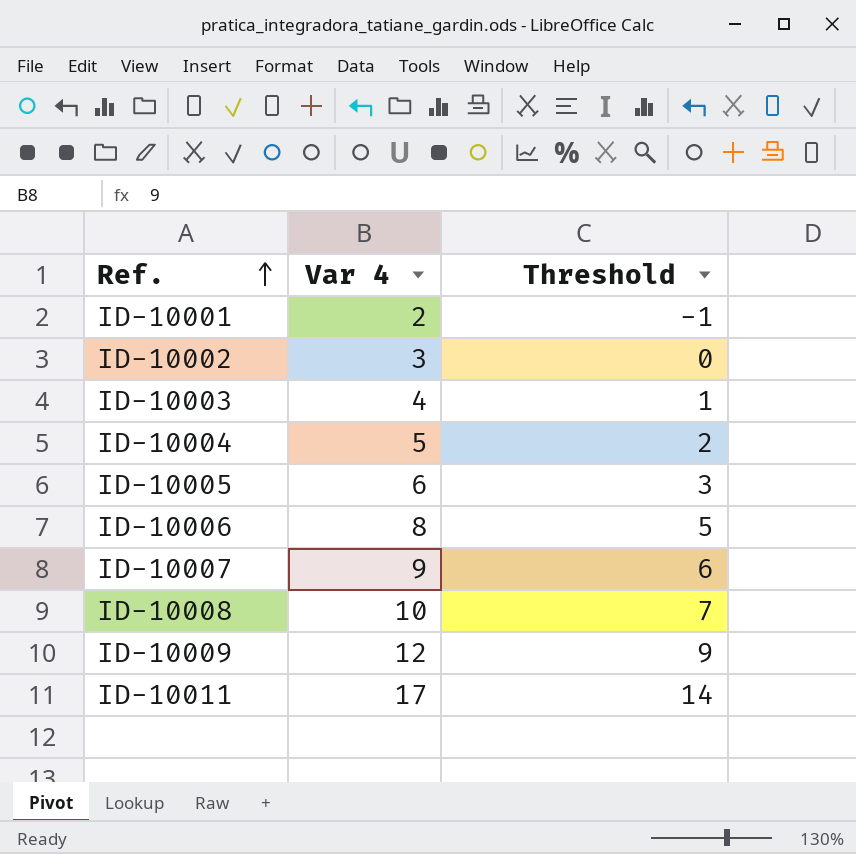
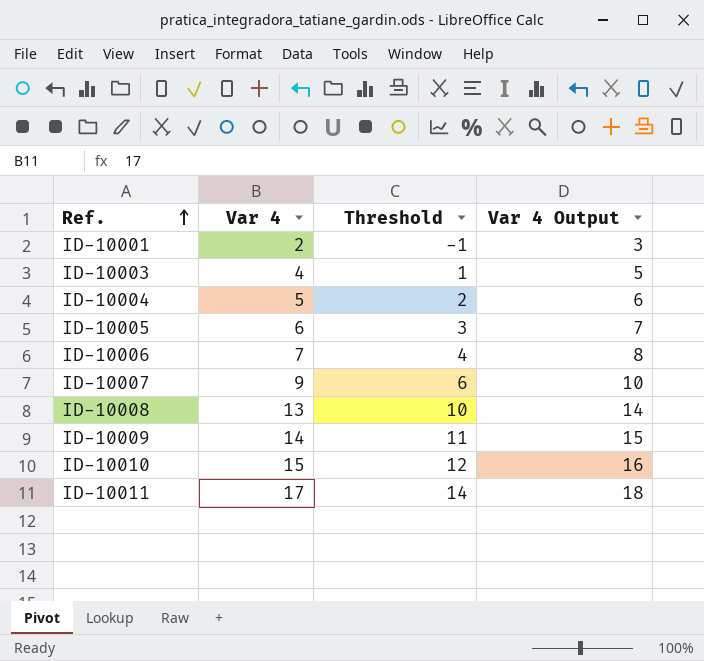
column Var 4 Output | formula: none -> [Var 4] + 1
row ID-10002: 3 | 0 -> none
ID-10006 | Var 4: 8 -> 7
ID-10006 | Threshold: 5 -> 4
ID-10008 | Var 4: 10 -> 13
ID-10008 | Threshold: 7 -> 10
ID-10009 | Var 4: 12 -> 14
ID-10009 | Threshold: 9 -> 11
row ID-10010: none -> 15 | 12 | 16

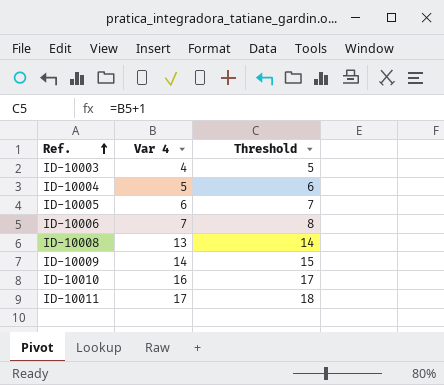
column Var 4 Output | formula: [Var 4] + 1 -> none
column Threshold | formula: [Var 4] - 3 -> [Var 4] + 1
row ID-10001: 2 | -1 | 3 -> none
row ID-10007: 9 | 6 | 10 -> none
ID-10010 | Var 4: 15 -> 16

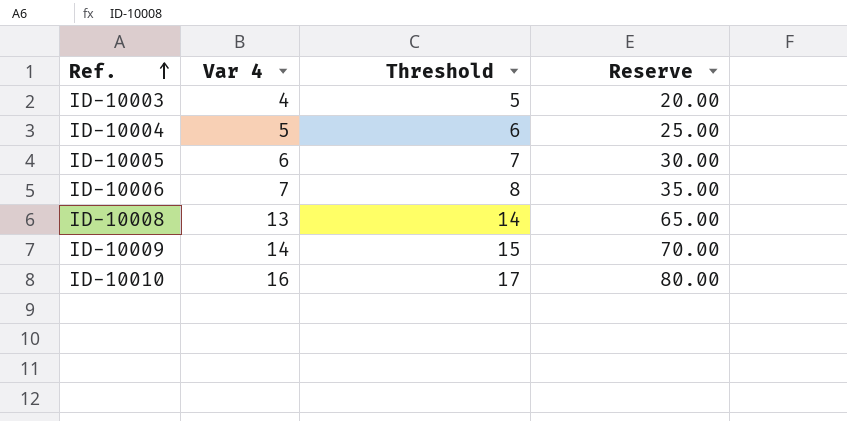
column Reserve | formula: none -> [Var 4] * 5
row ID-10011: 17 | 18 -> none

